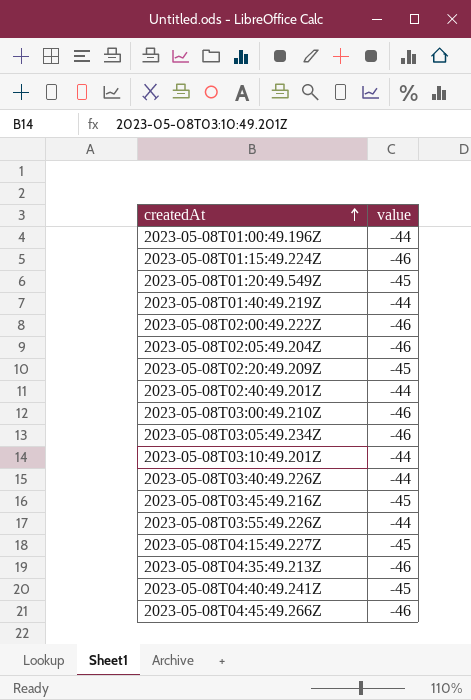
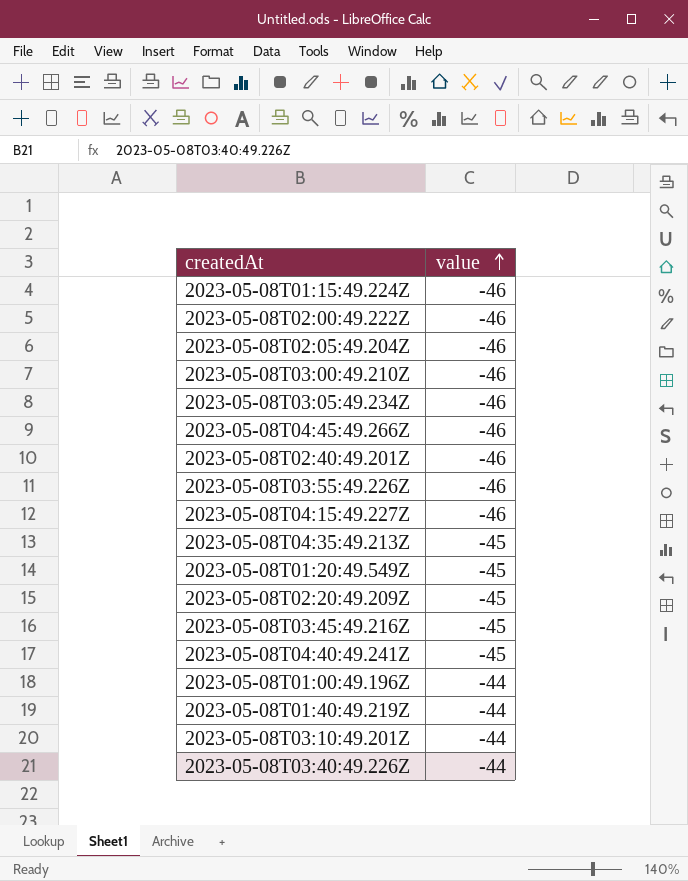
row order: createdAt ascending -> value ascending
2023-05-08T02:40:49.201Z | value: -44 -> -46
2023-05-08T03:55:49.226Z | value: -44 -> -46
2023-05-08T04:15:49.227Z | value: -45 -> -46
2023-05-08T04:35:49.213Z | value: -46 -> -45

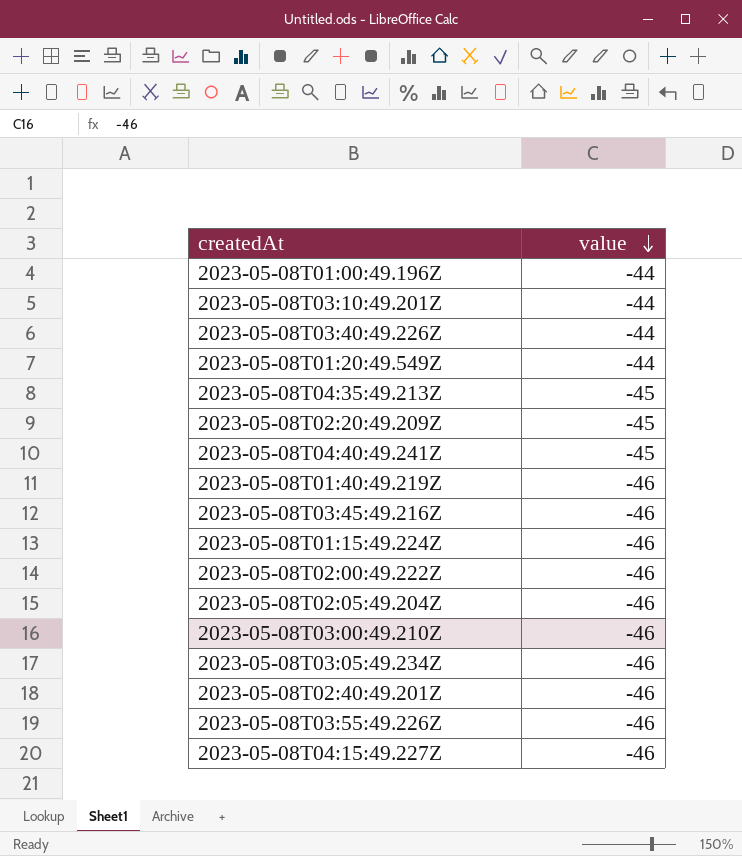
row order: value ascending -> value descending
row 2023-05-08T04:45:49.266Z: -46 -> none
2023-05-08T01:20:49.549Z | value: -45 -> -44
2023-05-08T01:40:49.219Z | value: -44 -> -46
2023-05-08T03:45:49.216Z | value: -45 -> -46

